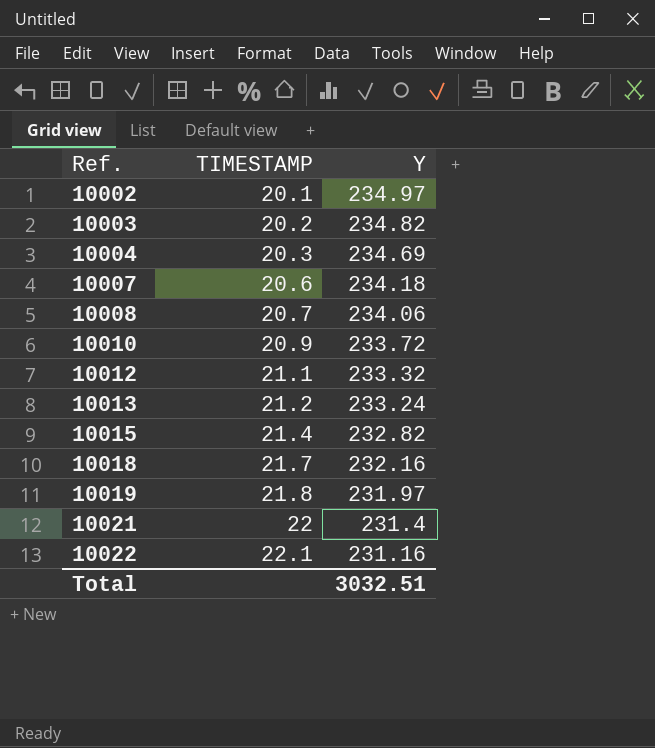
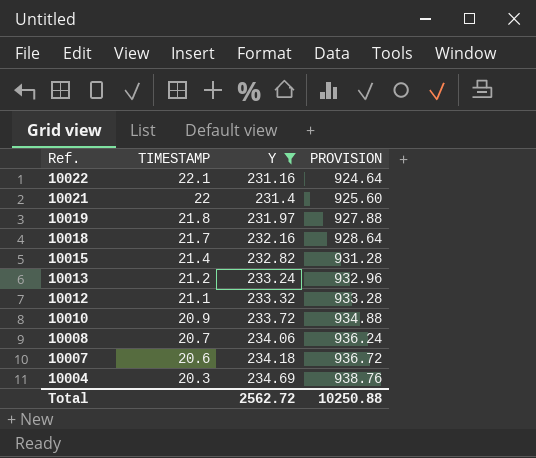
filter: none -> Y <= 234.69
row order: Ref. ascending -> Ref. descending
column PROVISION | formula: none -> [Y] * 4
Total | Y: 3032.51 -> 2562.72

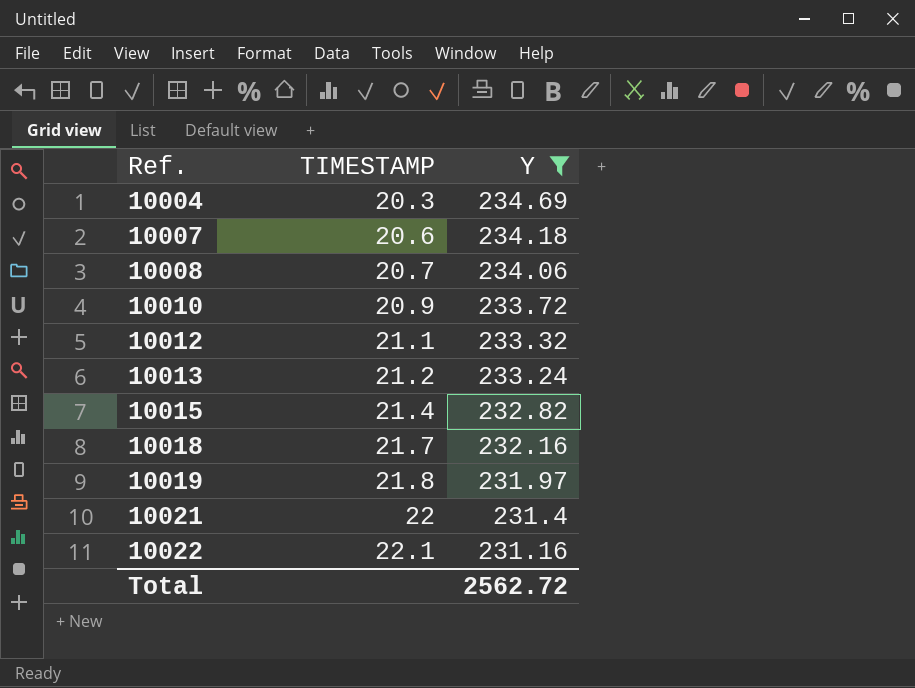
row order: Ref. descending -> Ref. ascending
column PROVISION | formula: [Y] * 4 -> none

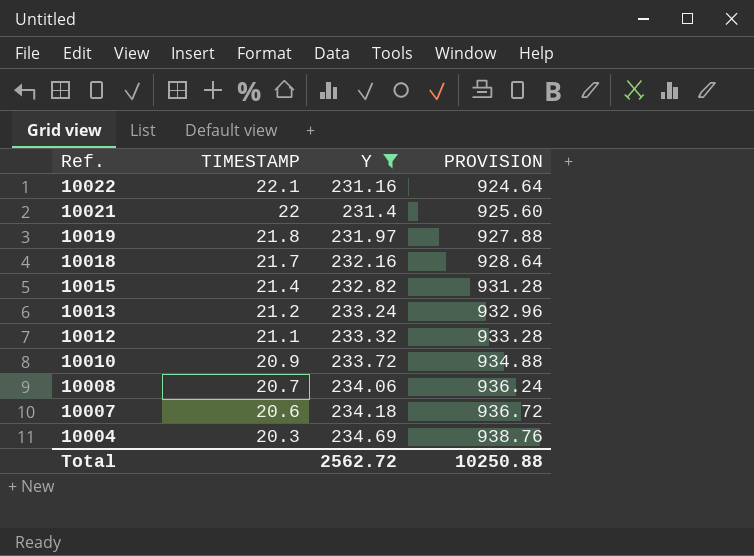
row order: Ref. ascending -> Ref. descending
column PROVISION | formula: none -> [Y] * 4

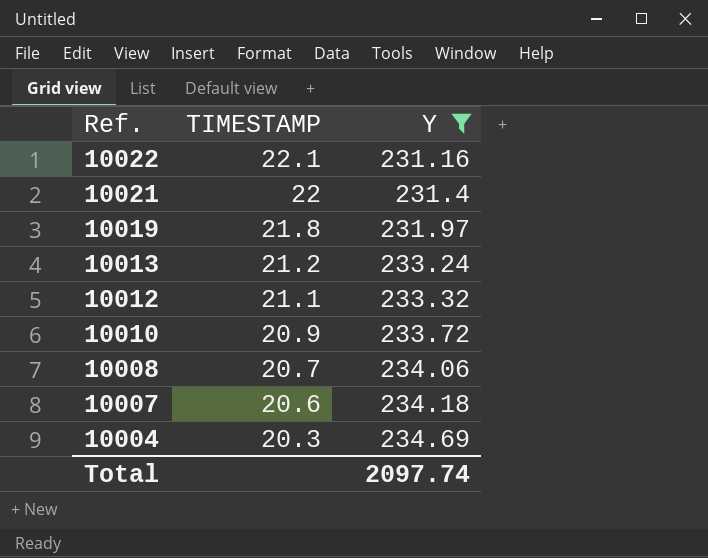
column PROVISION | formula: [Y] * 4 -> none
row 10018: 21.7 | 232.16 | 928.64 -> none
row 10015: 21.4 | 232.82 | 931.28 -> none
Total | Y: 2562.72 -> 2097.74

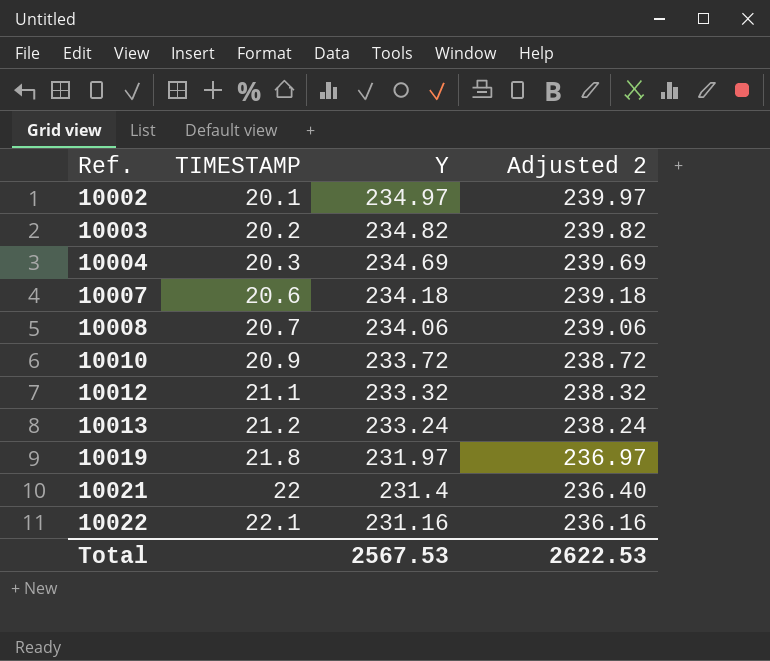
filter: Y <= 234.69 -> none
row order: Ref. descending -> Ref. ascending
column Adjusted 2 | formula: none -> [Y] + 5
Total | Y: 2097.74 -> 2567.53

